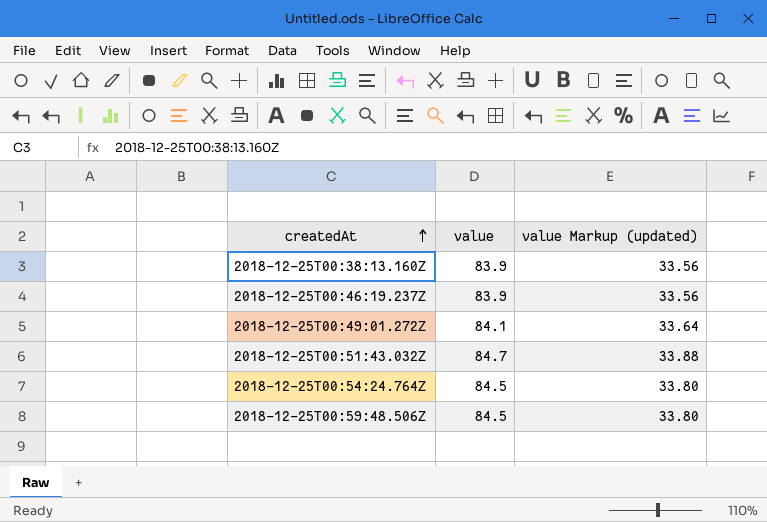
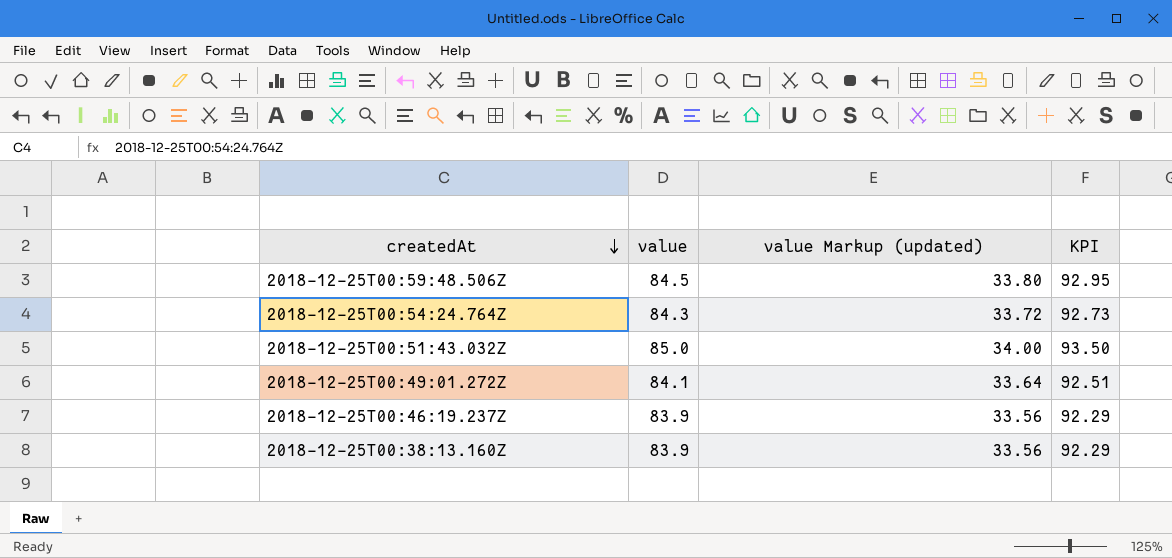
row order: createdAt ascending -> createdAt descending
column KPI | formula: none -> [value] * 1.1
2018-12-25T00:54:24.764Z | value: 84.5 -> 84.3
2018-12-25T00:54:24.764Z | value Markup (updated): 33.80 -> 33.72
2018-12-25T00:51:43.032Z | value: 84.7 -> 85.0
2018-12-25T00:51:43.032Z | value Markup (updated): 33.88 -> 34.00

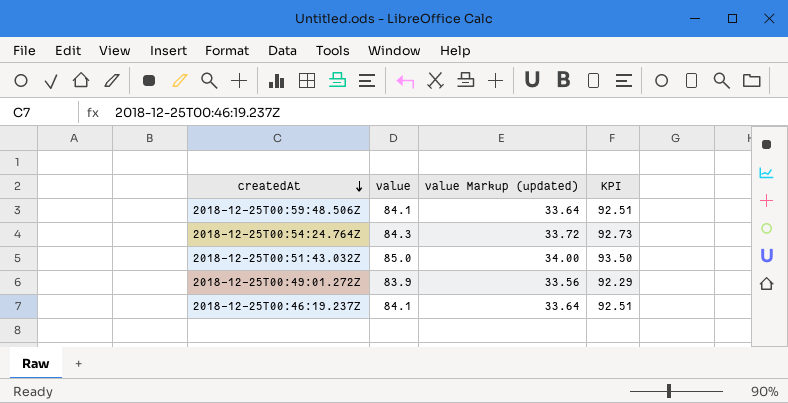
row 2018-12-25T00:38:13.160Z: 83.9 | 33.56 | 92.29 -> none
2018-12-25T00:59:48.506Z | value: 84.5 -> 84.1
2018-12-25T00:59:48.506Z | value Markup (updated): 33.80 -> 33.64
2018-12-25T00:59:48.506Z | KPI: 92.95 -> 92.51
2018-12-25T00:49:01.272Z | value: 84.1 -> 83.9
2018-12-25T00:49:01.272Z | value Markup (updated): 33.64 -> 33.56
2018-12-25T00:49:01.272Z | KPI: 92.51 -> 92.29
2018-12-25T00:46:19.237Z | value: 83.9 -> 84.1
2018-12-25T00:46:19.237Z | value Markup (updated): 33.56 -> 33.64
2018-12-25T00:46:19.237Z | KPI: 92.29 -> 92.51

